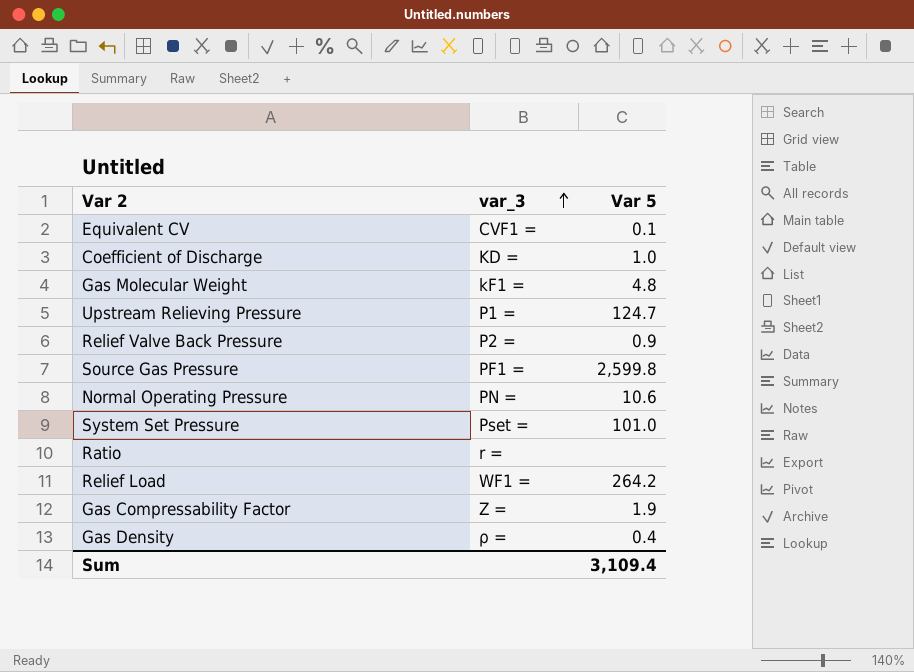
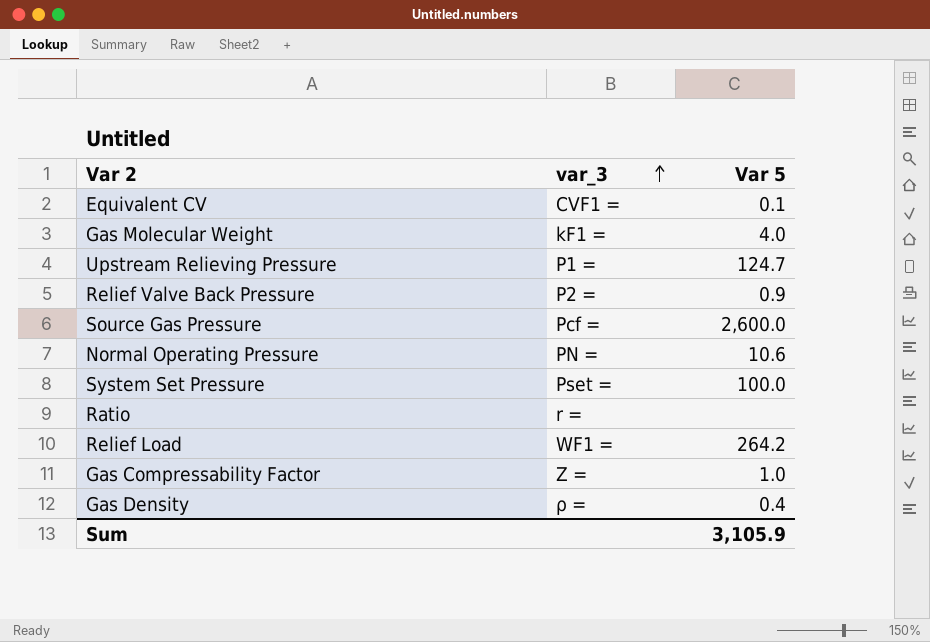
row Coefficient of Discharge: KD = | 1.0 -> none
Gas Molecular Weight | Var 5: 4.8 -> 4.0
Source Gas Pressure | var_3: PF1 = -> Pcf =
Source Gas Pressure | Var 5: 2,599.8 -> 2,600.0
System Set Pressure | Var 5: 101.0 -> 100.0
Gas Compressability Factor | Var 5: 1.9 -> 1.0
Sum | Var 5: 3,109.4 -> 3,105.9

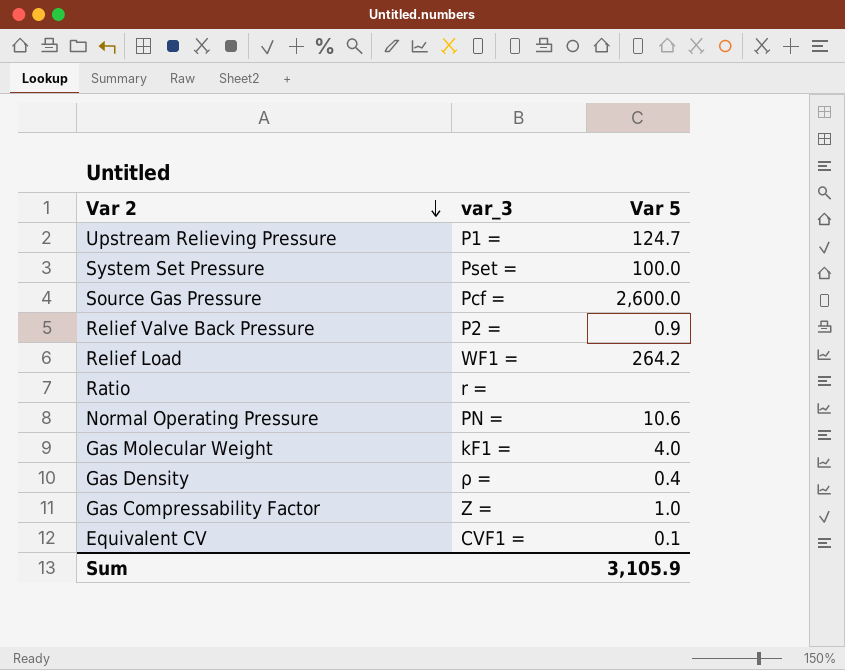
row order: var_3 ascending -> Var 2 descending

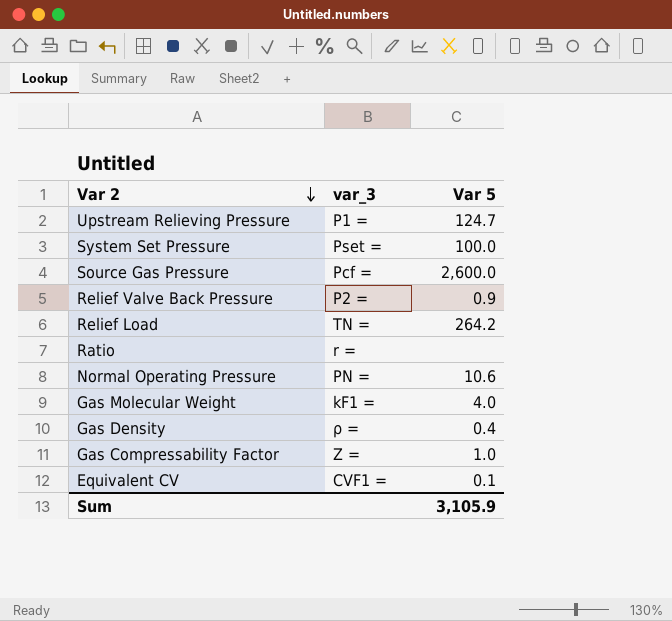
Relief Load | var_3: WF1 = -> TN =

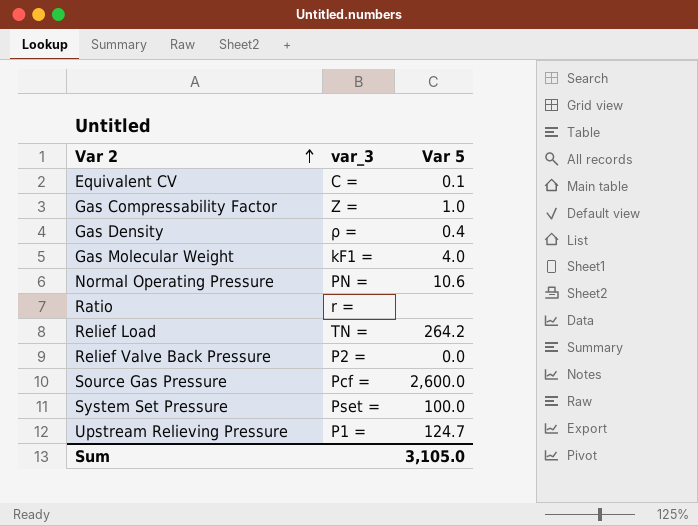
row order: Var 2 descending -> Var 2 ascending
Equivalent CV | var_3: CVF1 = -> C =
Relief Valve Back Pressure | Var 5: 0.9 -> 0.0
Sum | Var 5: 3,105.9 -> 3,105.0

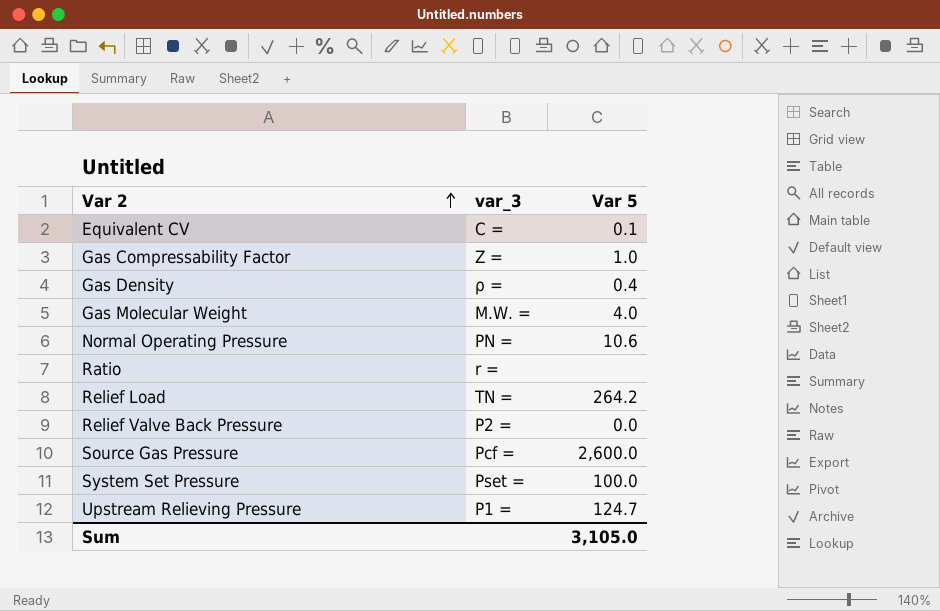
Gas Molecular Weight | var_3: kF1 = -> M.W. =

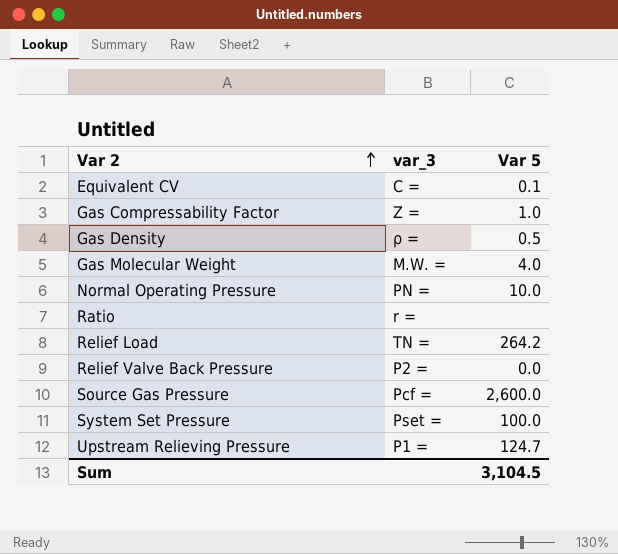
Gas Density | Var 5: 0.4 -> 0.5
Normal Operating Pressure | Var 5: 10.6 -> 10.0
Sum | Var 5: 3,105.0 -> 3,104.5

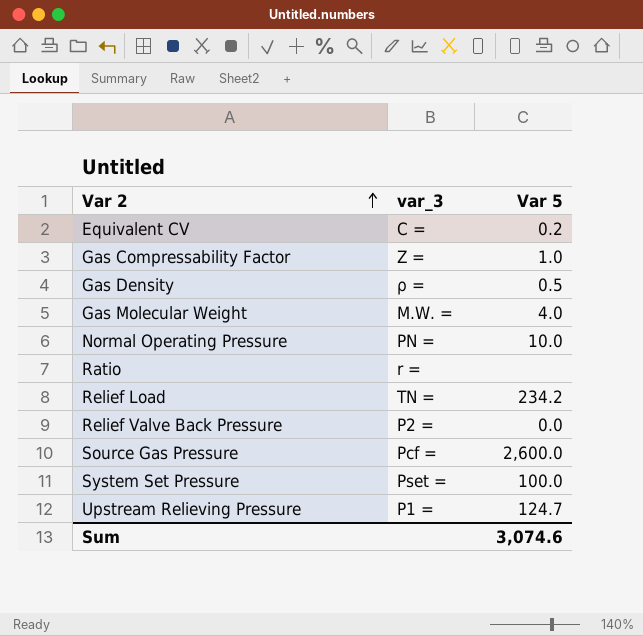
Equivalent CV | Var 5: 0.1 -> 0.2
Relief Load | Var 5: 264.2 -> 234.2
Sum | Var 5: 3,104.5 -> 3,074.6

